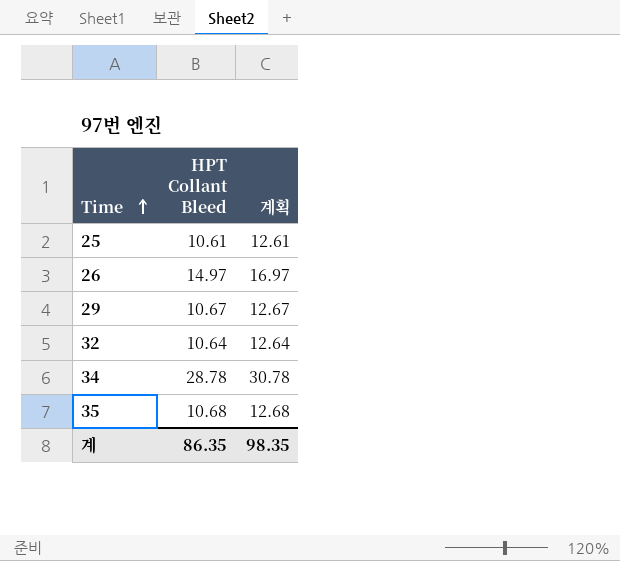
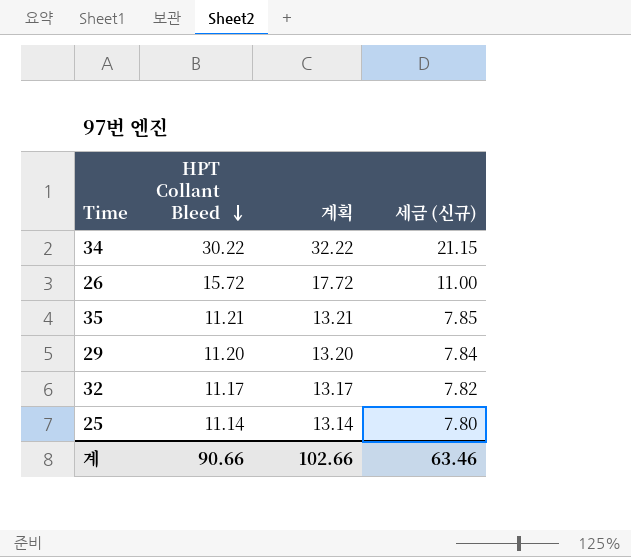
row order: Time ascending -> HPT Collant Bleed descending
column 세금 (신규) | formula: none -> [HPT Collant Bleed] * 0.7
34 | HPT Collant Bleed: 28.78 -> 30.22
34 | 계획: 30.78 -> 32.22
26 | HPT Collant Bleed: 14.97 -> 15.72
26 | 계획: 16.97 -> 17.72
35 | HPT Collant Bleed: 10.68 -> 11.21
35 | 계획: 12.68 -> 13.21
29 | HPT Collant Bleed: 10.67 -> 11.20
29 | 계획: 12.67 -> 13.20
32 | HPT Collant Bleed: 10.64 -> 11.17
32 | 계획: 12.64 -> 13.17
25 | HPT Collant Bleed: 10.61 -> 11.14
25 | 계획: 12.61 -> 13.14
계 | HPT Collant Bleed: 86.35 -> 90.66
계 | 계획: 98.35 -> 102.66

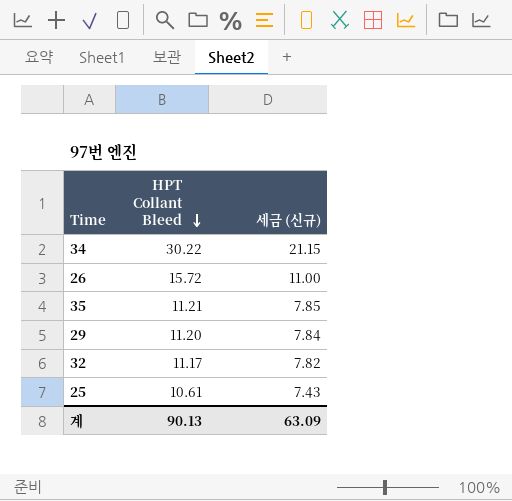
column 계획 | formula: [HPT Collant Bleed] + 2 -> none
25 | HPT Collant Bleed: 11.14 -> 10.61
25 | 세금 (신규): 7.80 -> 7.43
계 | HPT Collant Bleed: 90.66 -> 90.13
계 | 세금 (신규): 63.46 -> 63.09

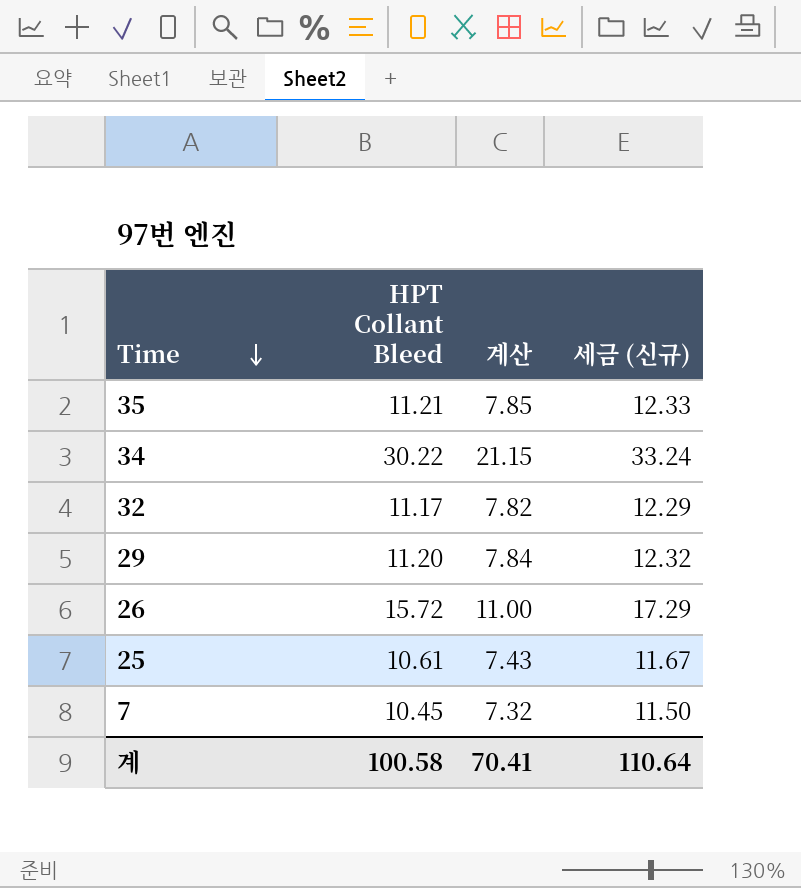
row order: HPT Collant Bleed descending -> Time descending
column 계산 | formula: none -> [HPT Collant Bleed] * 0.7
column 세금 (신규) | formula: [HPT Collant Bleed] * 0.7 -> [HPT Collant Bleed] * 1.1
row 7: none -> 10.45 | 7.32 | 11.50
계 | HPT Collant Bleed: 90.13 -> 100.58
계 | 세금 (신규): 63.09 -> 110.64

